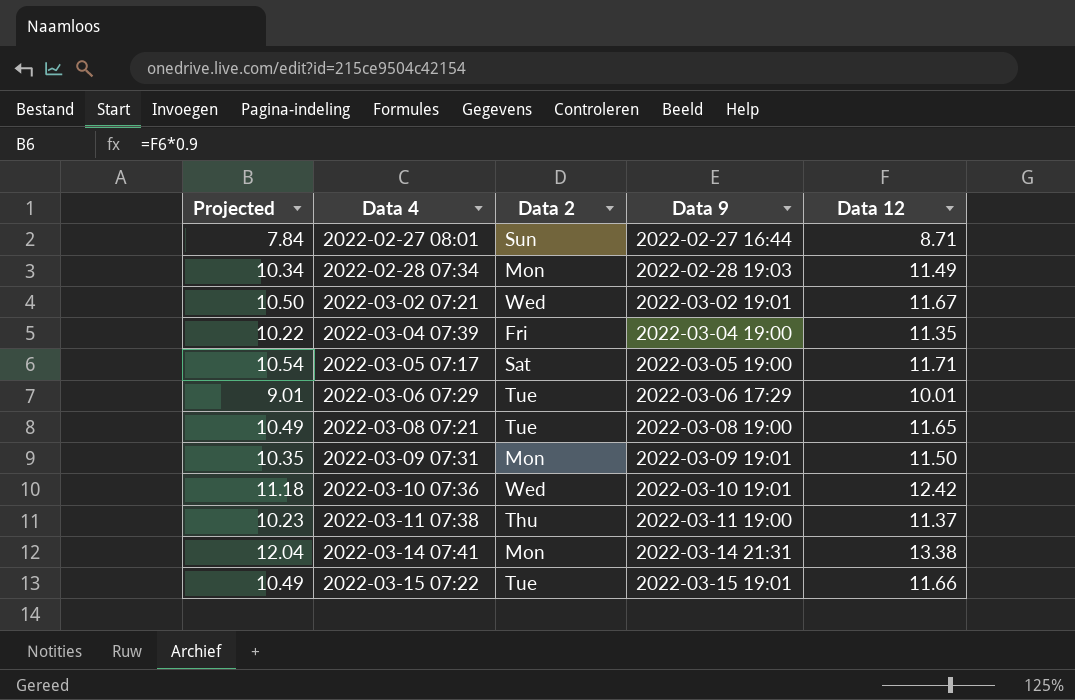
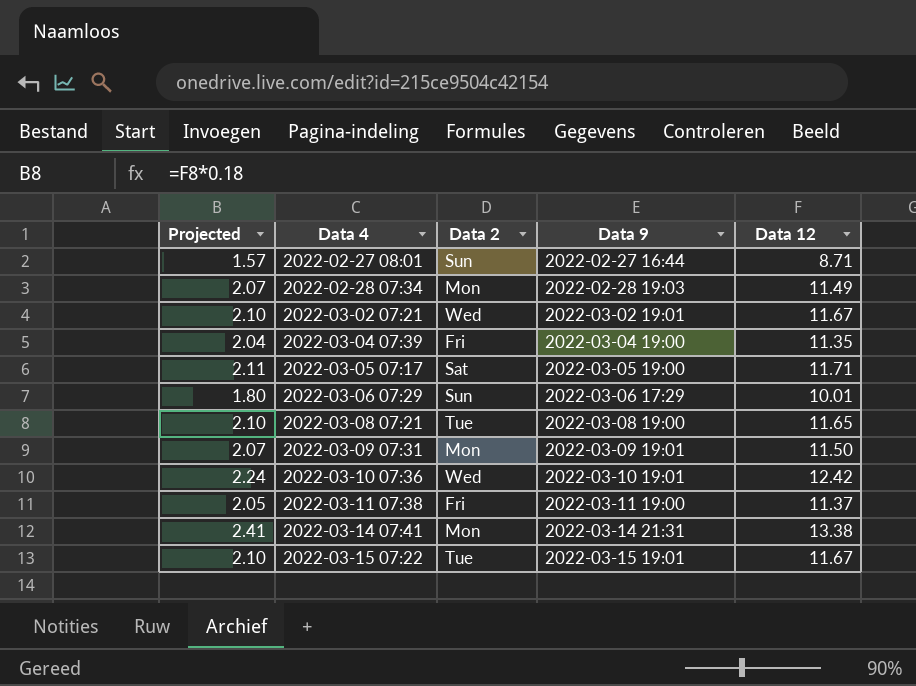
column Projected | formula: [Data 12] * 0.9 -> [Data 12] * 0.18
2022-03-06 07:29 | Data 2: Tue -> Sun
2022-03-11 07:38 | Data 2: Thu -> Fri
2022-03-15 07:22 | Data 12: 11.66 -> 11.67

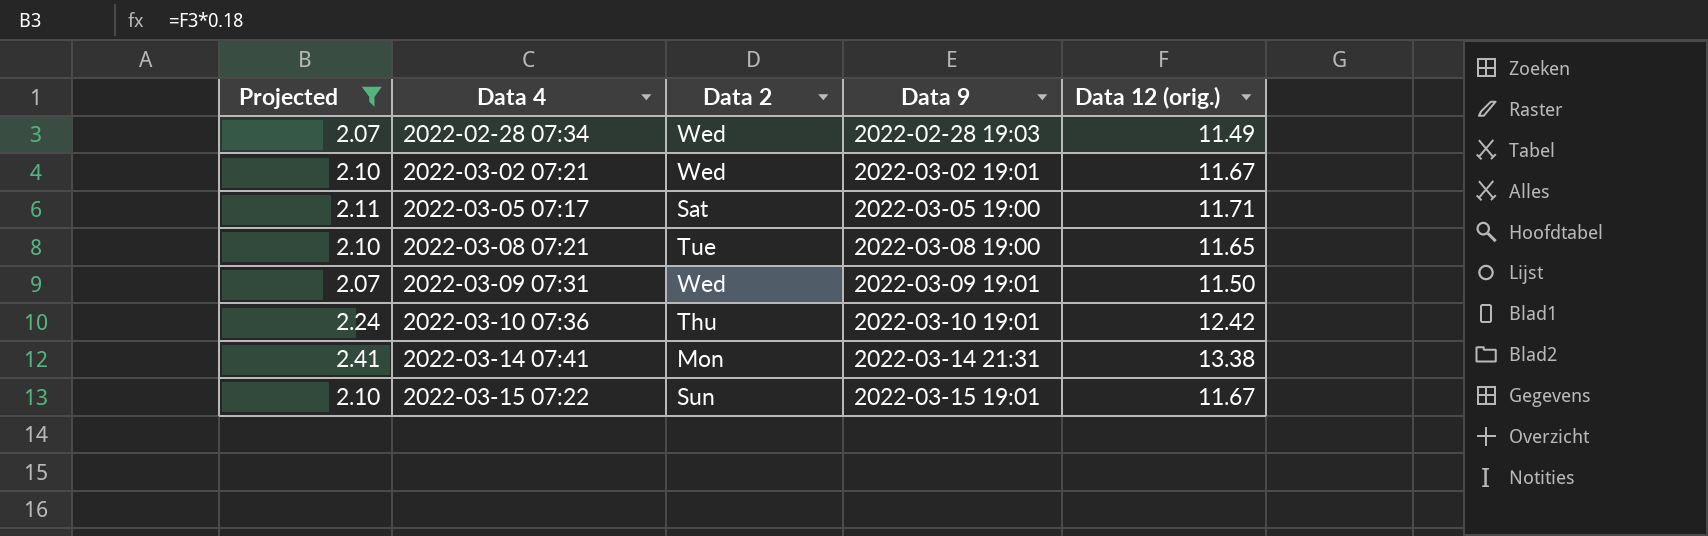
filter: none -> Projected >= 2.07
column name: Data 12 -> Data 12 (orig.)
2022-02-28 07:34 | Data 2: Mon -> Wed
2022-03-09 07:31 | Data 2: Mon -> Wed
2022-03-10 07:36 | Data 2: Wed -> Thu
2022-03-15 07:22 | Data 2: Tue -> Sun

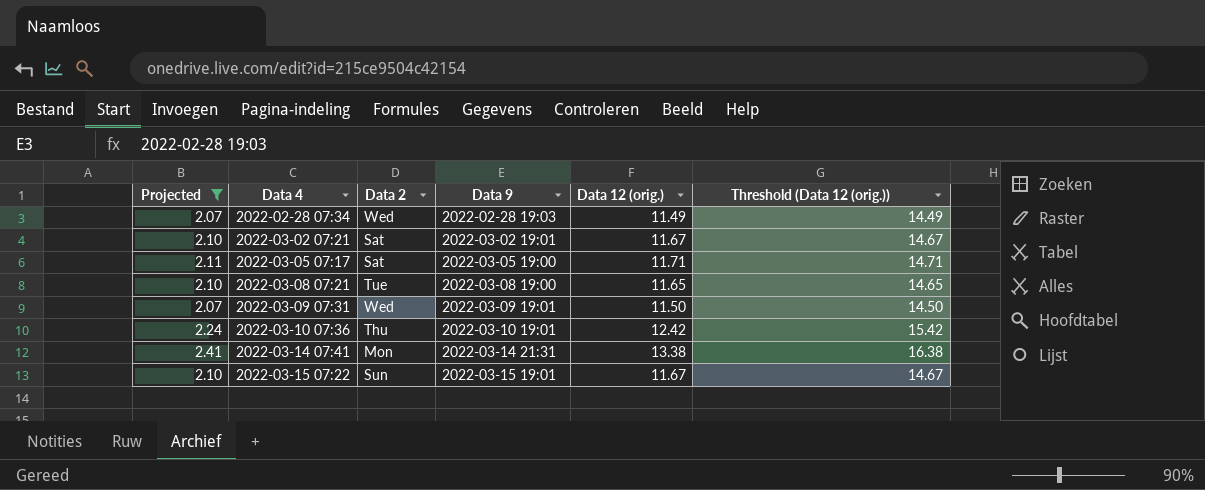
column Threshold (Data 12 (orig.)) | formula: none -> [Data 12 (orig.)] + 3
2022-03-02 07:21 | Data 2: Wed -> Sat

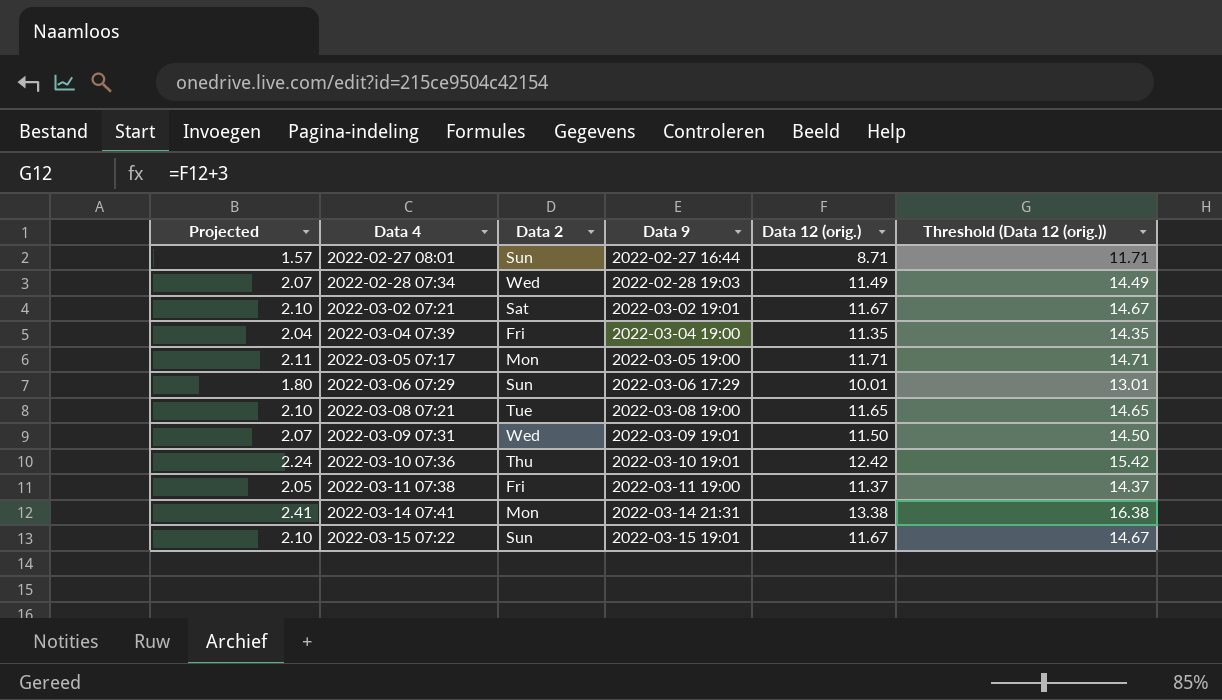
filter: Projected >= 2.07 -> none
2022-03-05 07:17 | Data 2: Sat -> Mon

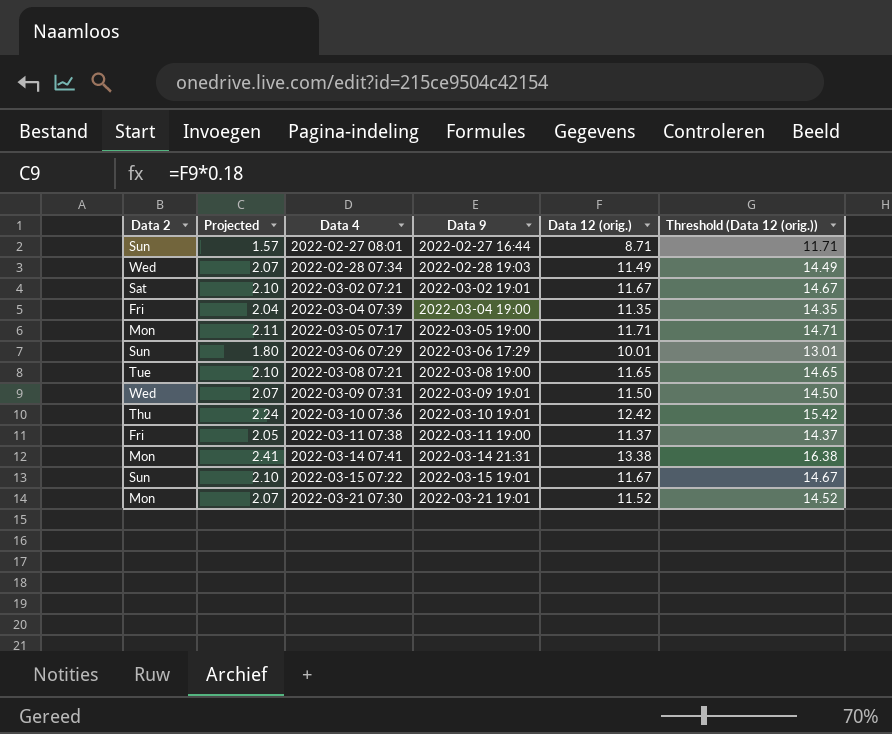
column Data 2 | position: 3 -> 1
row 2022-03-21 07:30: none -> Mon | 2.07 | 2022-03-21 19:01 | 11.52 | 14.52

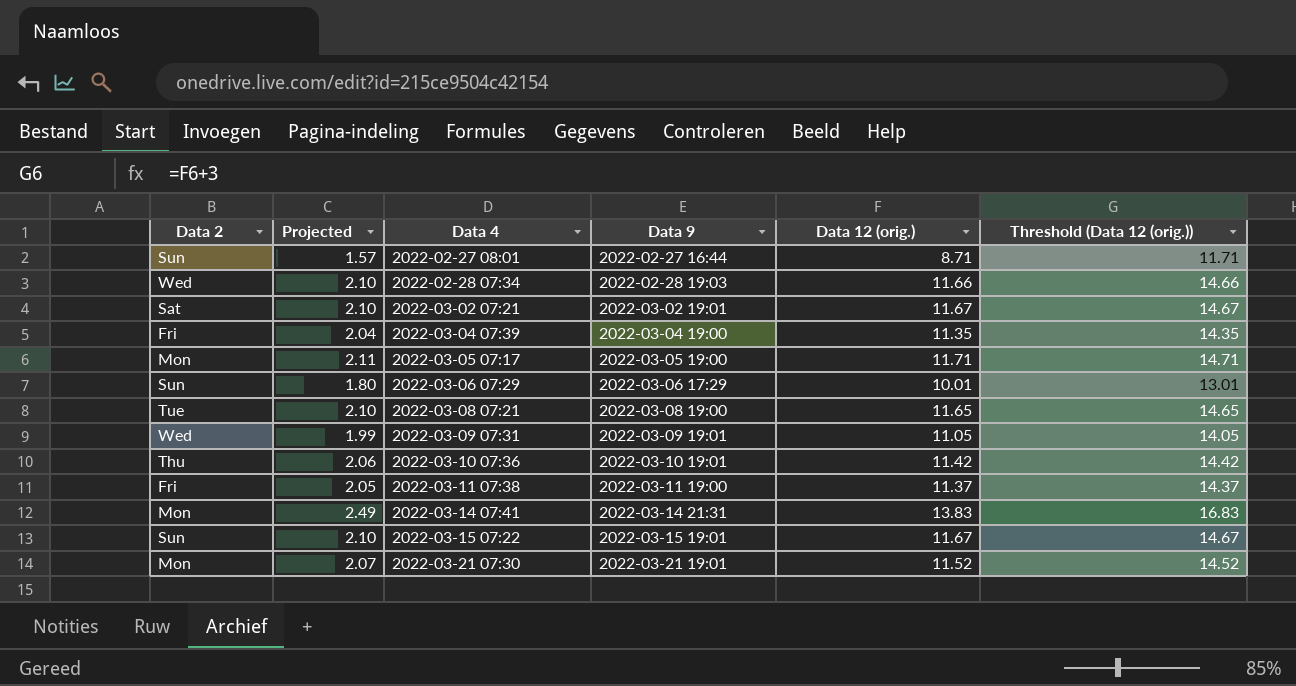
2022-02-28 07:34 | Projected: 2.07 -> 2.10
2022-02-28 07:34 | Data 12 (orig.): 11.49 -> 11.66
2022-02-28 07:34 | Threshold (Data 12 (orig.)): 14.49 -> 14.66
2022-03-09 07:31 | Projected: 2.07 -> 1.99
2022-03-09 07:31 | Data 12 (orig.): 11.50 -> 11.05
2022-03-09 07:31 | Threshold (Data 12 (orig.)): 14.50 -> 14.05
2022-03-10 07:36 | Projected: 2.24 -> 2.06
2022-03-10 07:36 | Data 12 (orig.): 12.42 -> 11.42
2022-03-10 07:36 | Threshold (Data 12 (orig.)): 15.42 -> 14.42
2022-03-14 07:41 | Projected: 2.41 -> 2.49
2022-03-14 07:41 | Data 12 (orig.): 13.38 -> 13.83
2022-03-14 07:41 | Threshold (Data 12 (orig.)): 16.38 -> 16.83

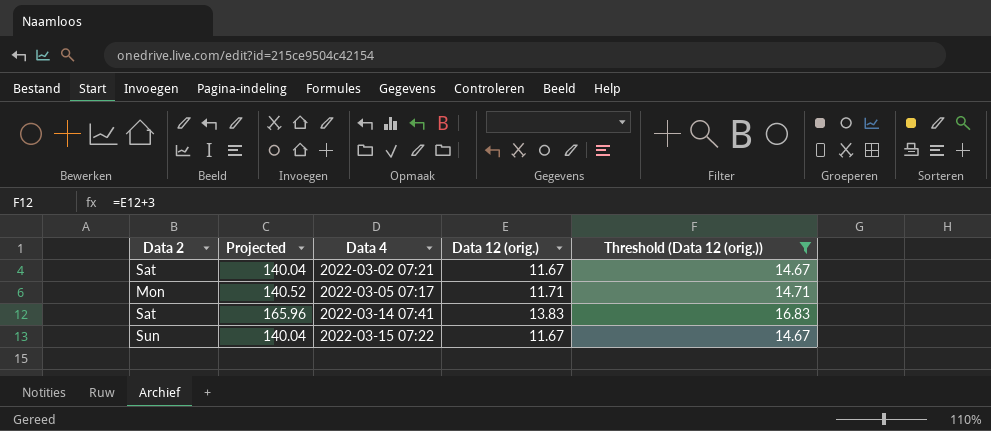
filter: none -> Threshold (Data 12 (orig.)) >= 14.67
column Data 9 | position: 4 -> none
column Projected | formula: [Data 12 (orig.)] * 0.18 -> [Data 12 (orig.)] * 12
2022-03-14 07:41 | Data 2: Mon -> Sat

